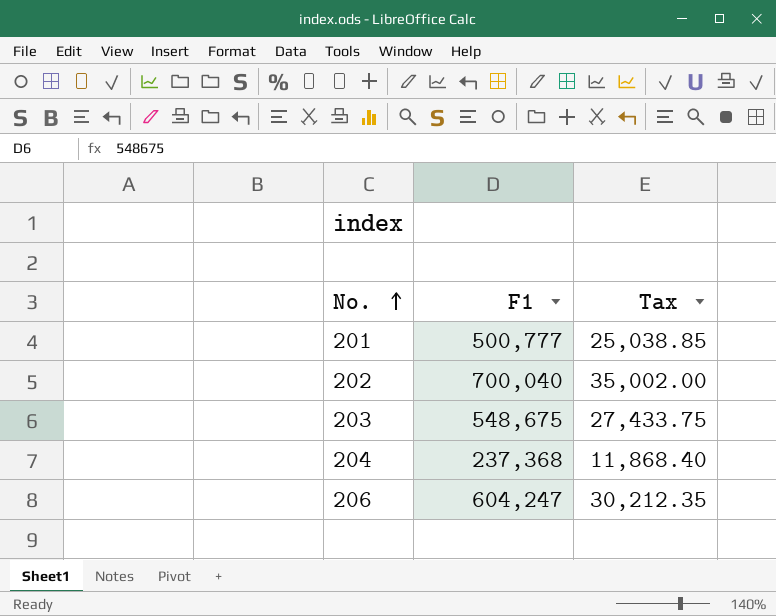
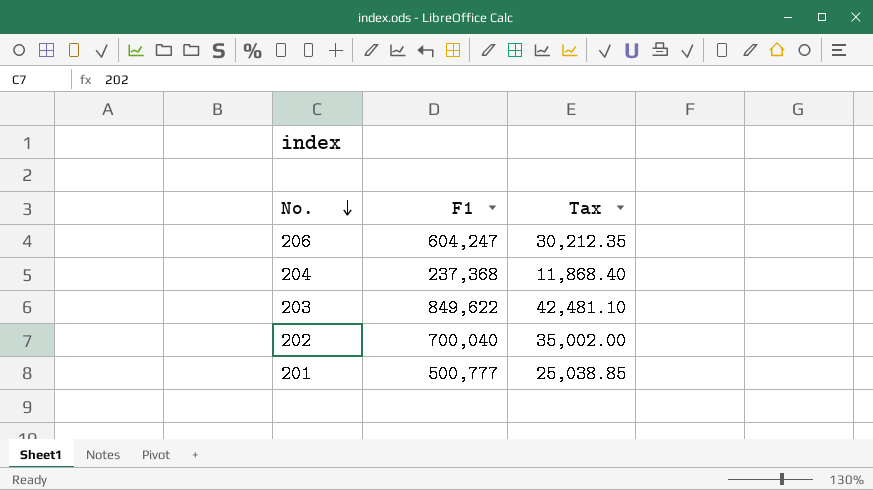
row order: No. ascending -> No. descending
203 | F1: 548,675 -> 849,622
203 | Tax: 27,433.75 -> 42,481.10

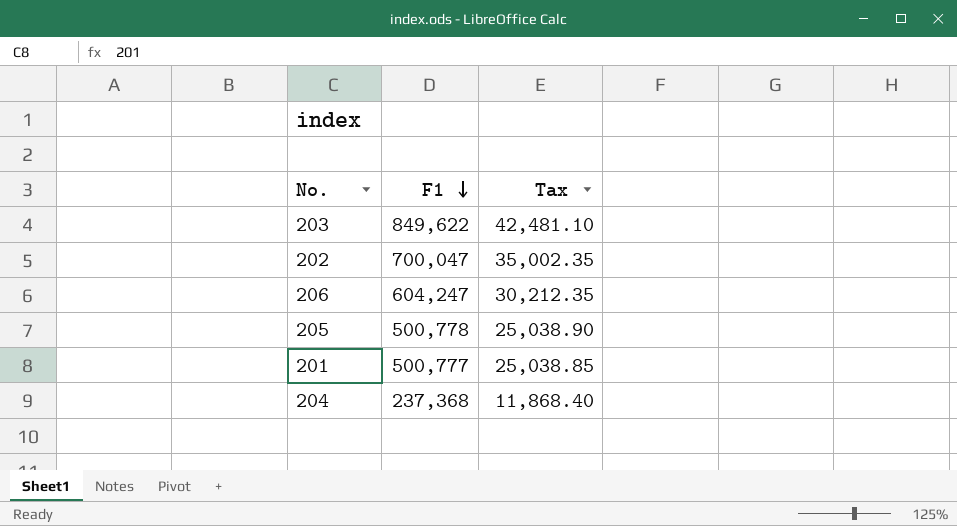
row order: No. descending -> F1 descending
202 | F1: 700,040 -> 700,047
202 | Tax: 35,002.00 -> 35,002.35
row 205: none -> 500,778 | 25,038.90

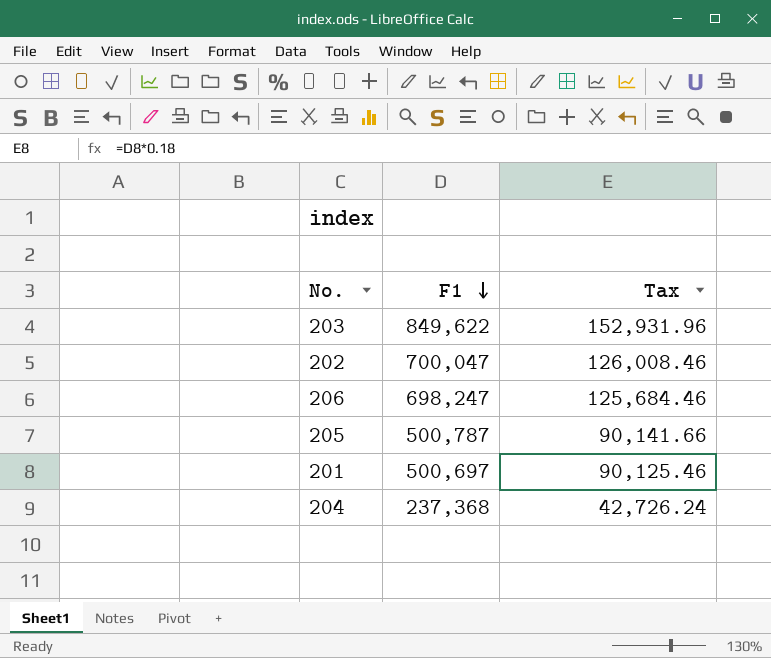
column Tax | formula: [F1] * 0.05 -> [F1] * 0.18
206 | F1: 604,247 -> 698,247
205 | F1: 500,778 -> 500,787
201 | F1: 500,777 -> 500,697

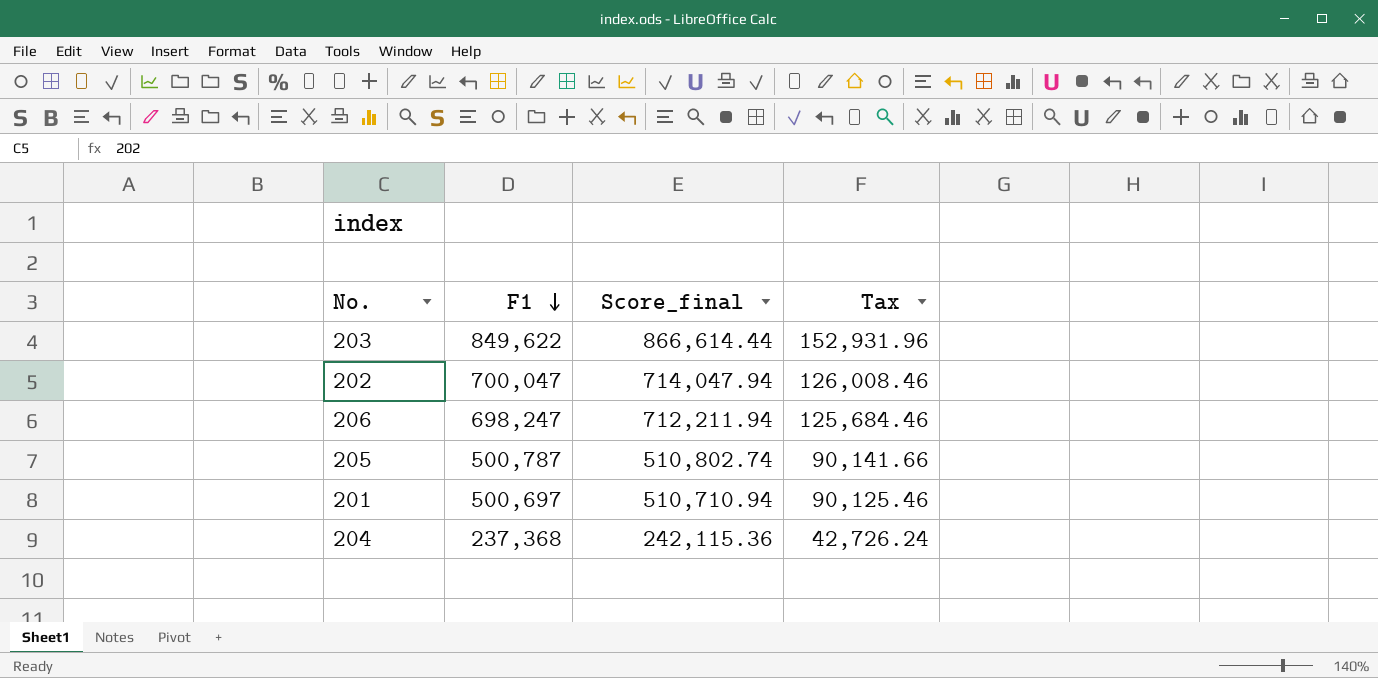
column Score_final | formula: none -> [F1] * 1.02

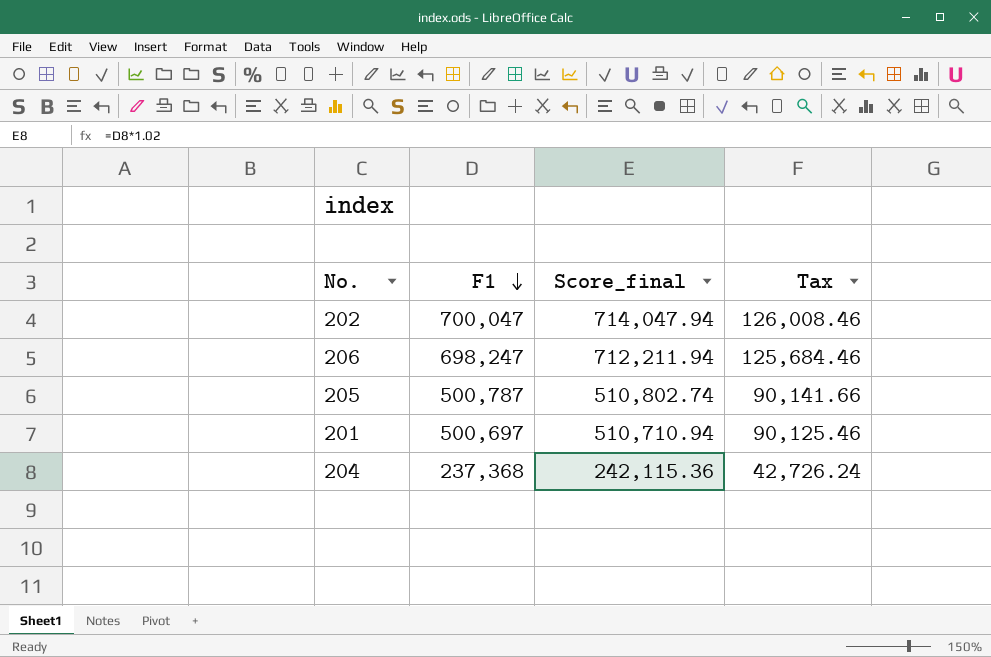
row 203: 849,622 | 866,614.44 | 152,931.96 -> none

